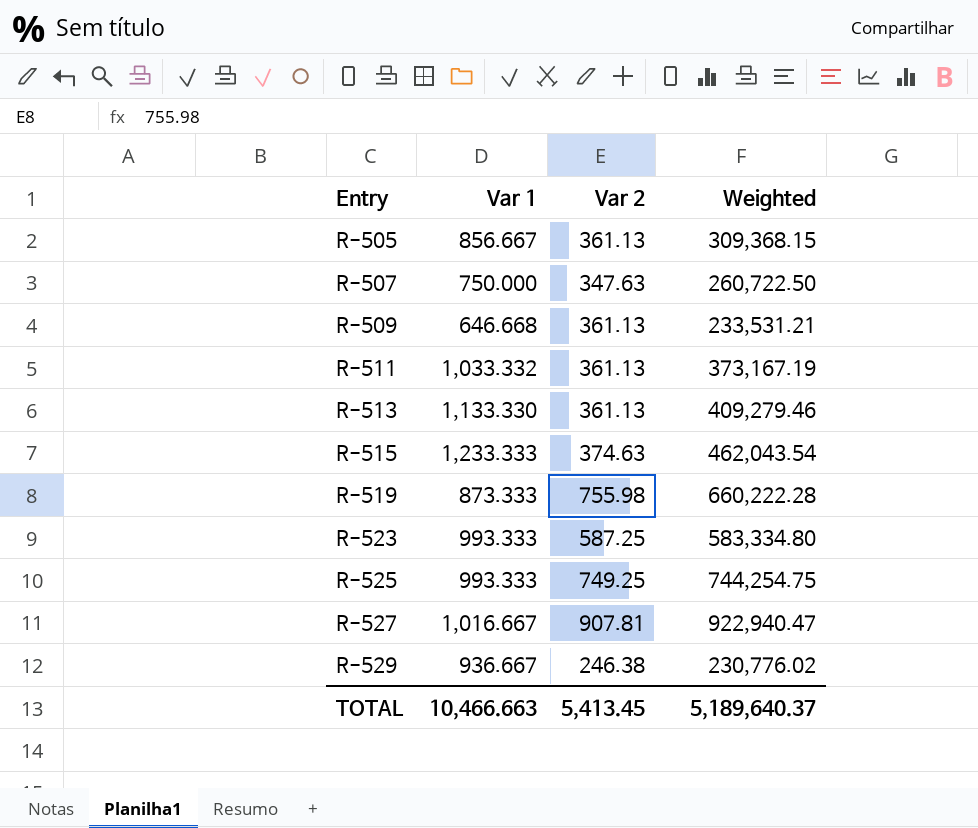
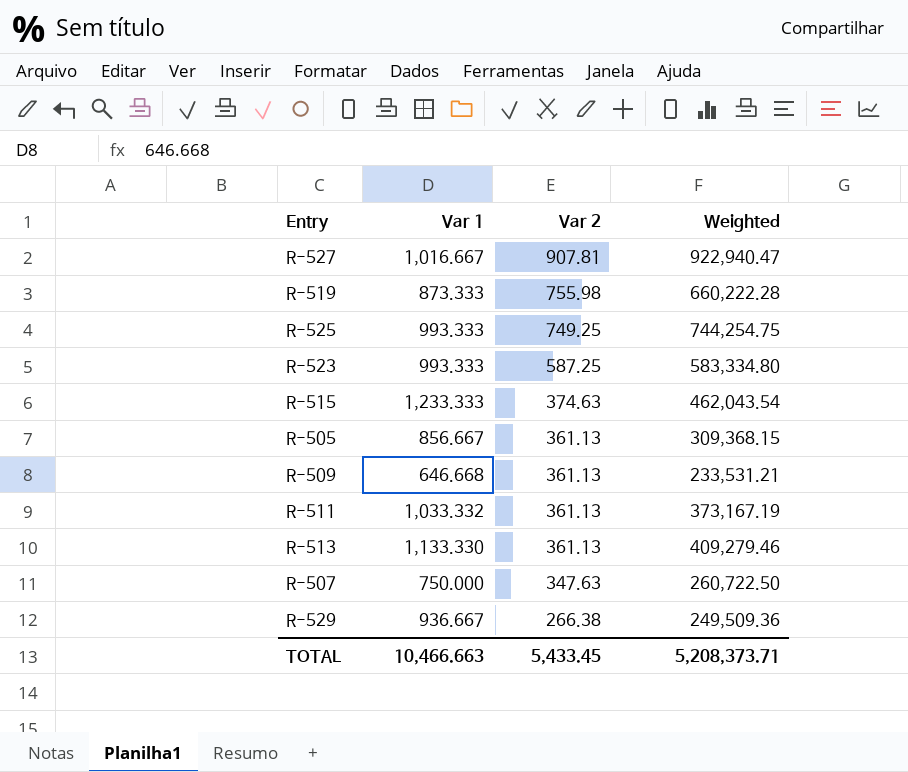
row order: Entry ascending -> Var 2 descending
R-529 | Var 2: 246.38 -> 266.38
R-529 | Weighted: 230,776.02 -> 249,509.36
TOTAL | Var 2: 5,413.45 -> 5,433.45
TOTAL | Weighted: 5,189,640.37 -> 5,208,373.71

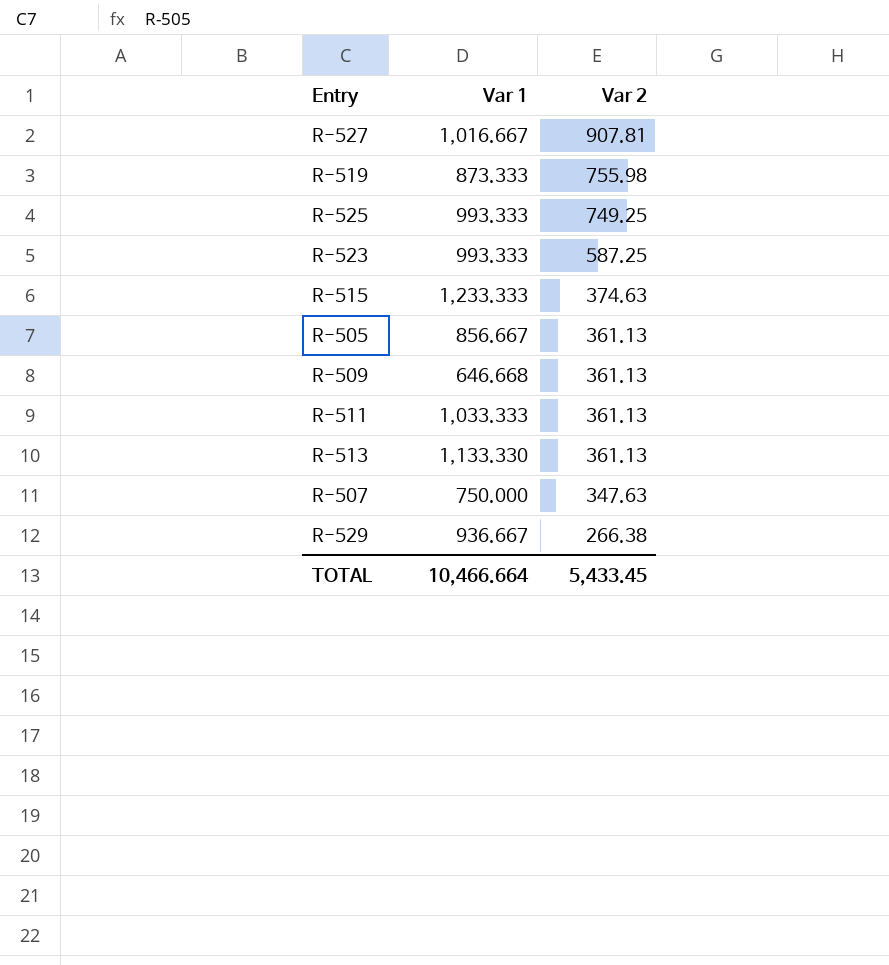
column Weighted | formula: [Var 1] * [Var 2] -> none
R-511 | Var 1: 1,033.332 -> 1,033.333
TOTAL | Var 1: 10,466.663 -> 10,466.664

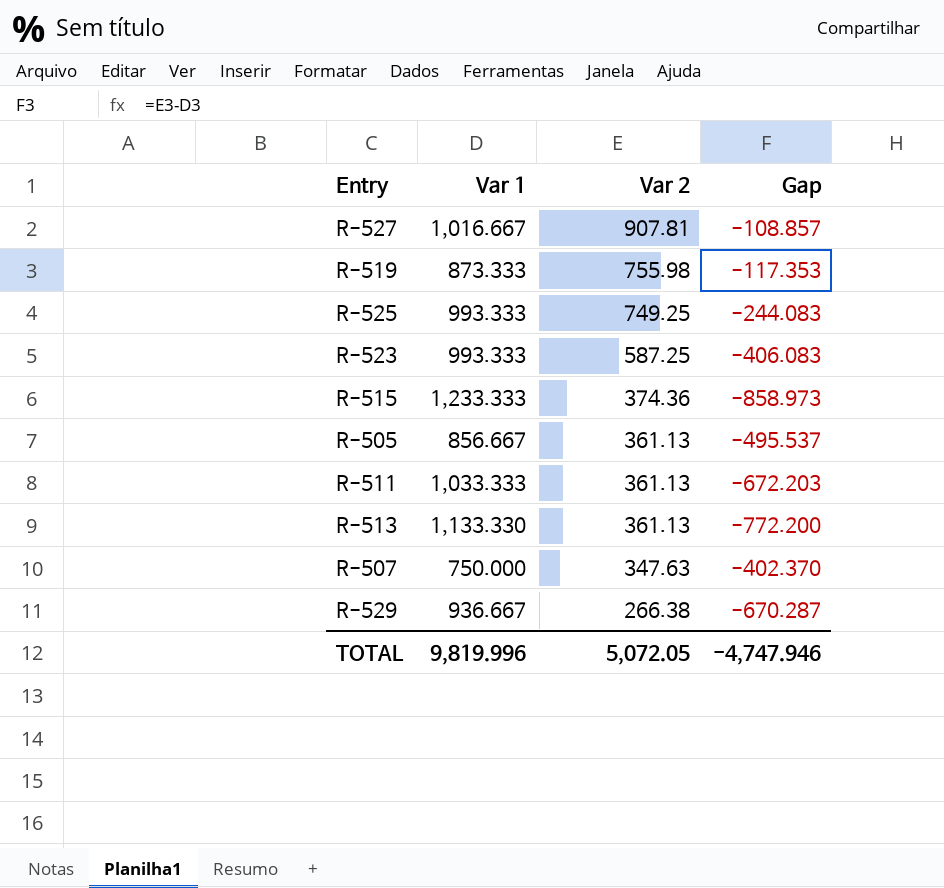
column Gap | formula: none -> [Var 2] - [Var 1]
row R-509: 646.668 | 361.13 -> none
R-515 | Var 2: 374.63 -> 374.36
TOTAL | Var 1: 10,466.664 -> 9,819.996
TOTAL | Var 2: 5,433.45 -> 5,072.05

